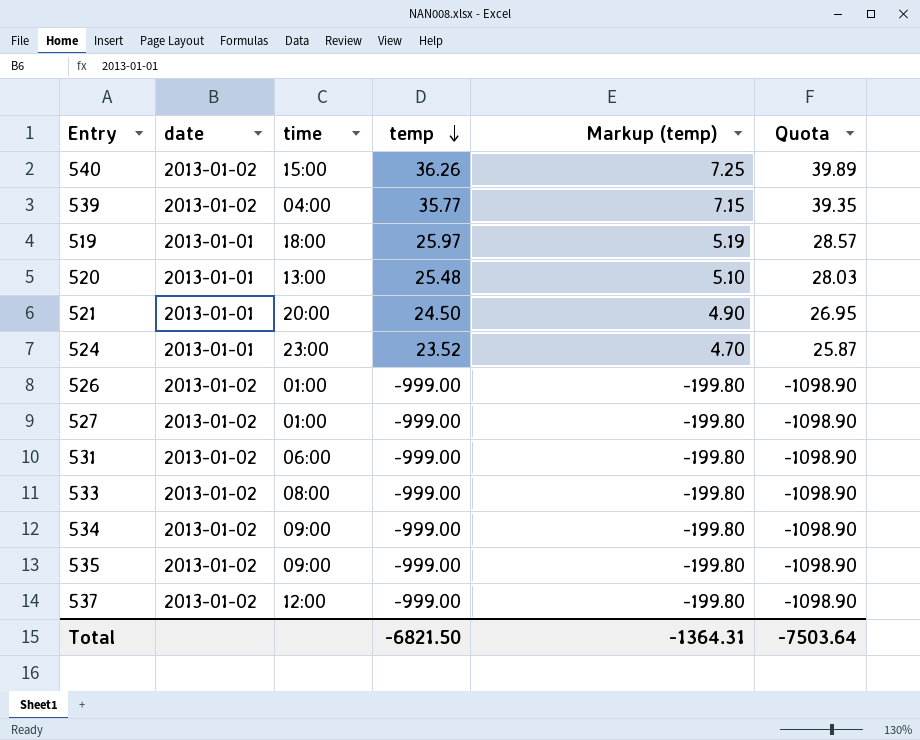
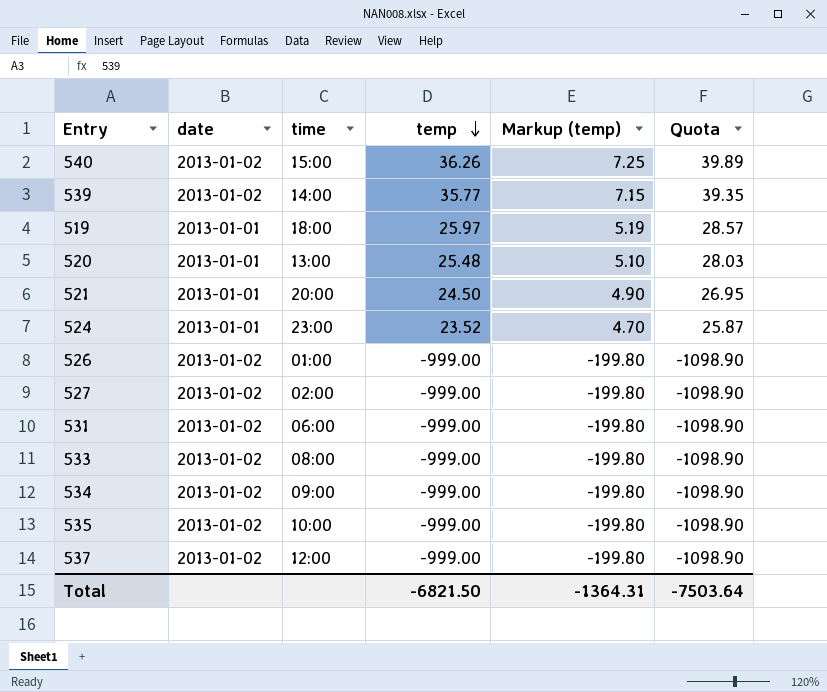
539 | time: 04:00 -> 14:00
527 | time: 01:00 -> 02:00
535 | time: 09:00 -> 10:00

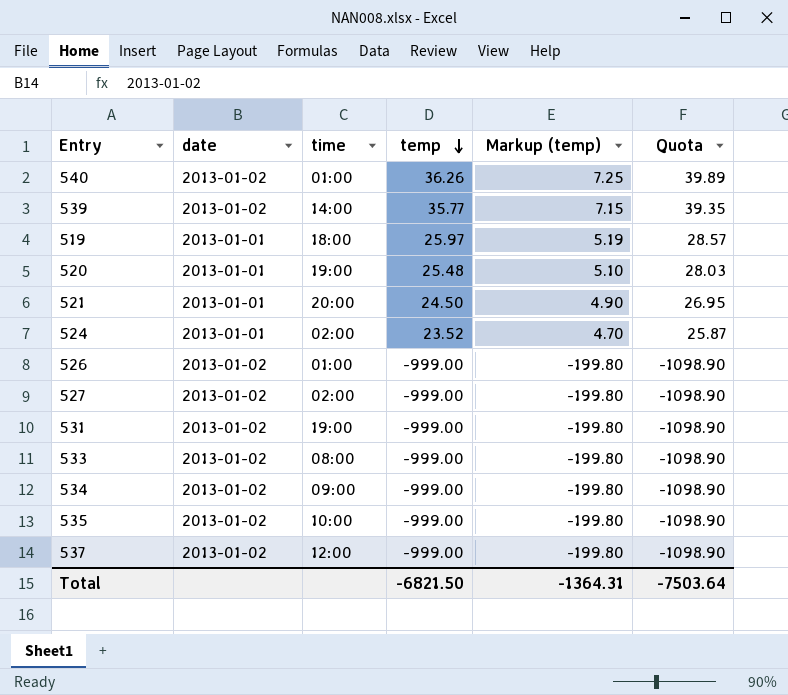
540 | time: 15:00 -> 01:00
520 | time: 13:00 -> 19:00
524 | time: 23:00 -> 02:00
531 | time: 06:00 -> 19:00

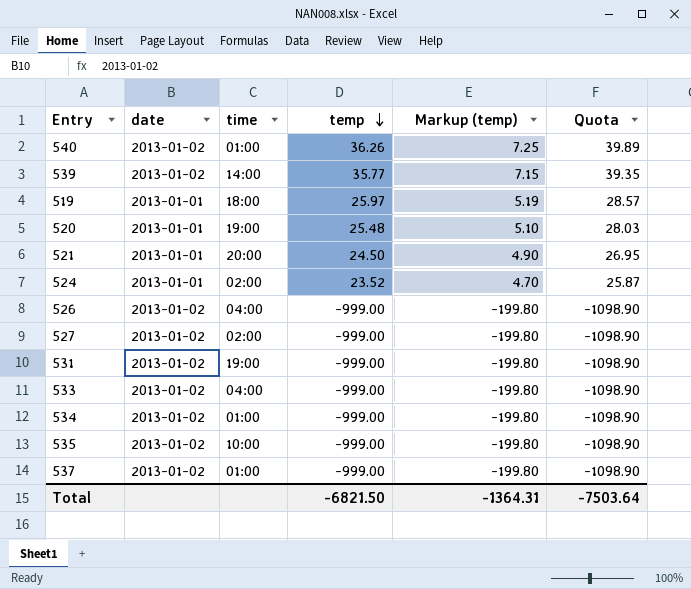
526 | time: 01:00 -> 04:00
533 | time: 08:00 -> 04:00
534 | time: 09:00 -> 01:00
537 | time: 12:00 -> 01:00

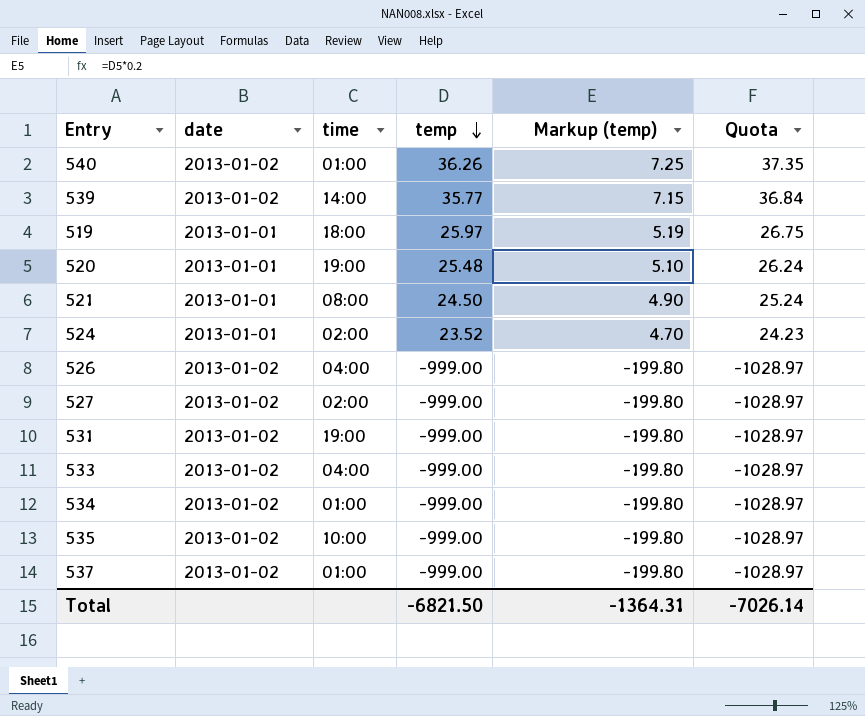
column Quota | formula: [temp] * 1.1 -> [temp] * 1.03
521 | time: 20:00 -> 08:00
Total | Quota: -7503.64 -> -7026.14

